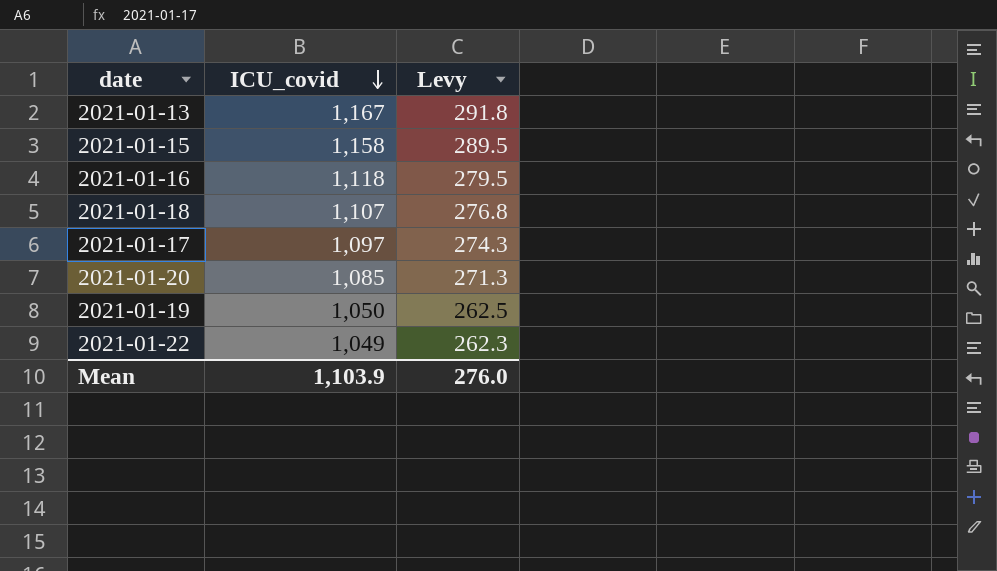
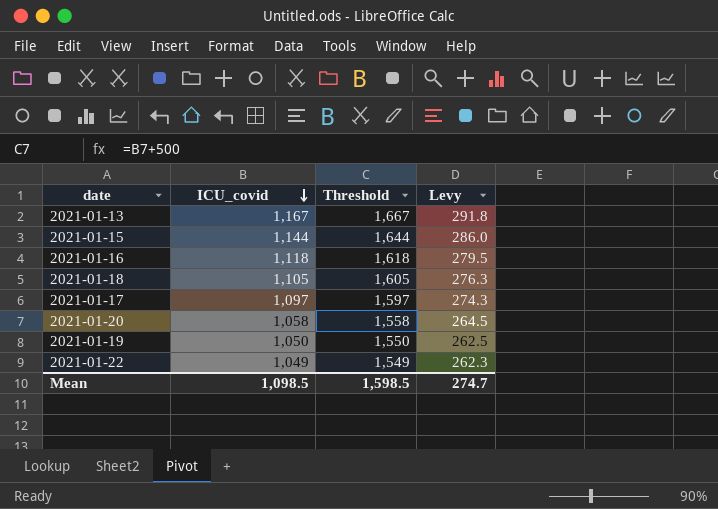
column Threshold | formula: none -> [ICU_covid] + 500
2021-01-15 | ICU_covid: 1,158 -> 1,144
2021-01-15 | Levy: 289.5 -> 286.0
2021-01-18 | ICU_covid: 1,107 -> 1,105
2021-01-18 | Levy: 276.8 -> 276.3
2021-01-20 | ICU_covid: 1,085 -> 1,058
2021-01-20 | Levy: 271.3 -> 264.5
Mean | ICU_covid: 1,103.9 -> 1,098.5
Mean | Levy: 276.0 -> 274.7

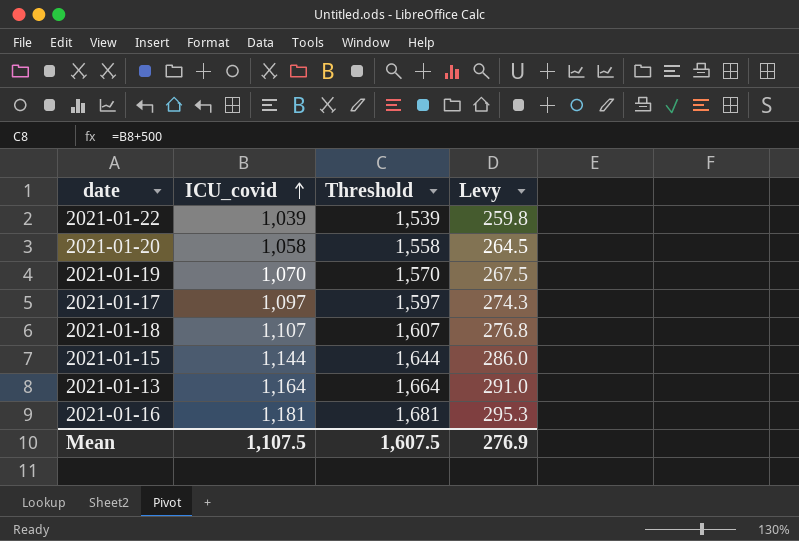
row order: ICU_covid descending -> ICU_covid ascending
2021-01-22 | ICU_covid: 1,049 -> 1,039
2021-01-22 | Threshold: 1,549 -> 1,539
2021-01-22 | Levy: 262.3 -> 259.8
2021-01-19 | ICU_covid: 1,050 -> 1,070
2021-01-19 | Threshold: 1,550 -> 1,570
2021-01-19 | Levy: 262.5 -> 267.5
2021-01-18 | ICU_covid: 1,105 -> 1,107
2021-01-18 | Threshold: 1,605 -> 1,607
2021-01-18 | Levy: 276.3 -> 276.8
2021-01-13 | ICU_covid: 1,167 -> 1,164
2021-01-13 | Threshold: 1,667 -> 1,664
2021-01-13 | Levy: 291.8 -> 291.0
2021-01-16 | ICU_covid: 1,118 -> 1,181
2021-01-16 | Threshold: 1,618 -> 1,681
2021-01-16 | Levy: 279.5 -> 295.3
Mean | ICU_covid: 1,098.5 -> 1,107.5
Mean | Threshold: 1,598.5 -> 1,607.5
Mean | Levy: 274.7 -> 276.9

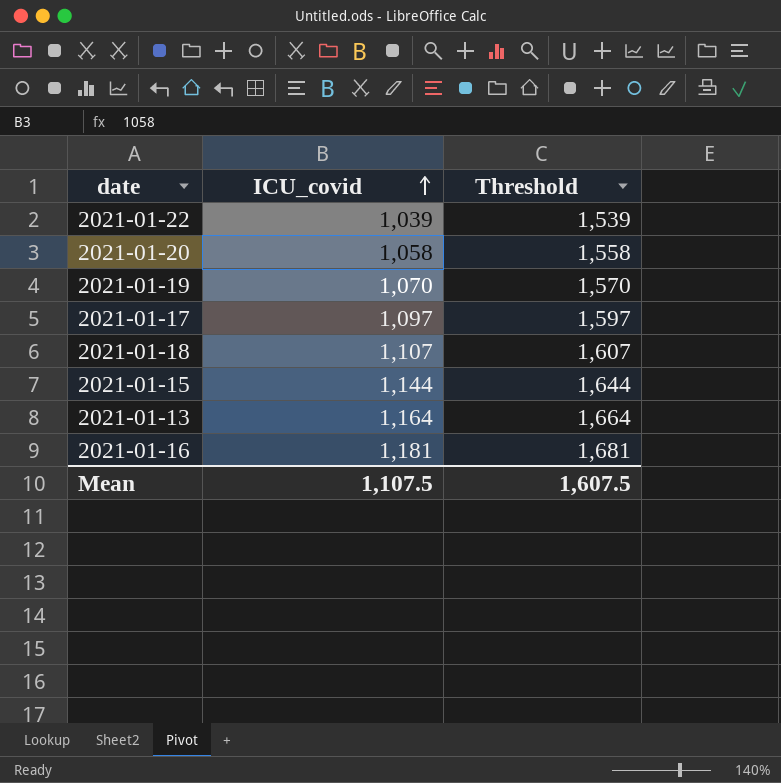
column Levy | formula: [ICU_covid] * 0.25 -> none

